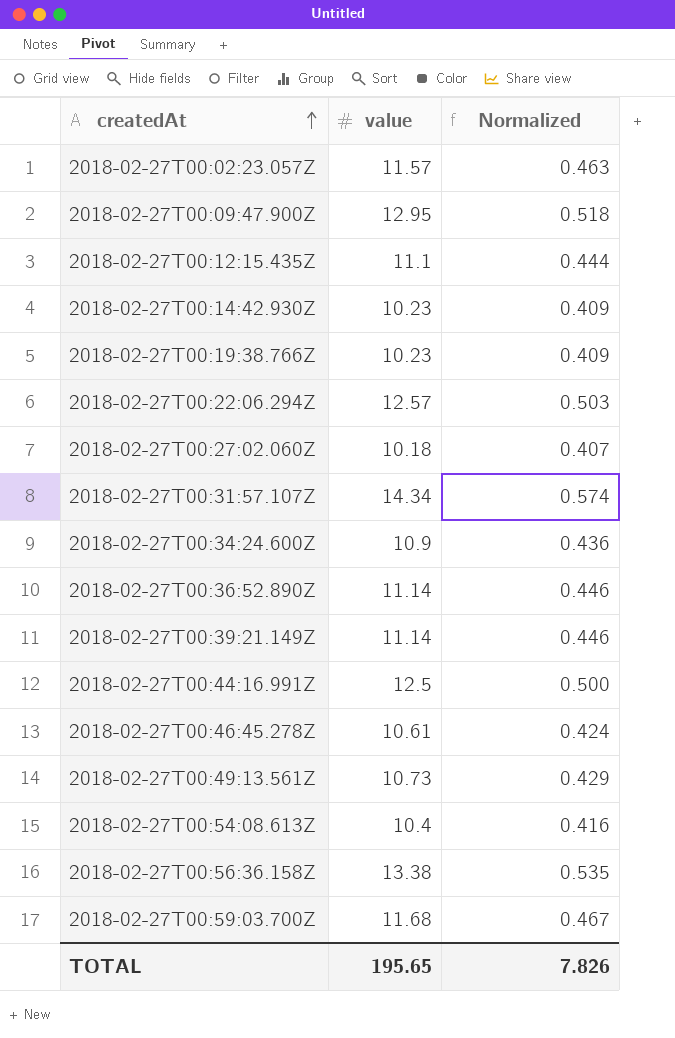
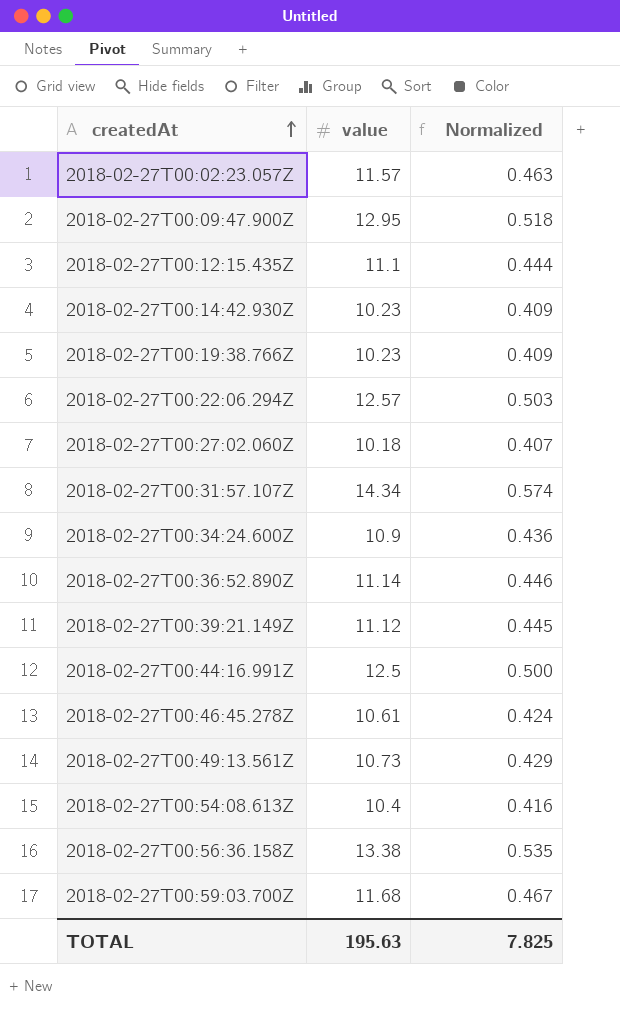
2018-02-27T00:39:21.149Z | value: 11.14 -> 11.12
2018-02-27T00:39:21.149Z | Normalized: 0.446 -> 0.445
TOTAL | value: 195.65 -> 195.63
TOTAL | Normalized: 7.826 -> 7.825

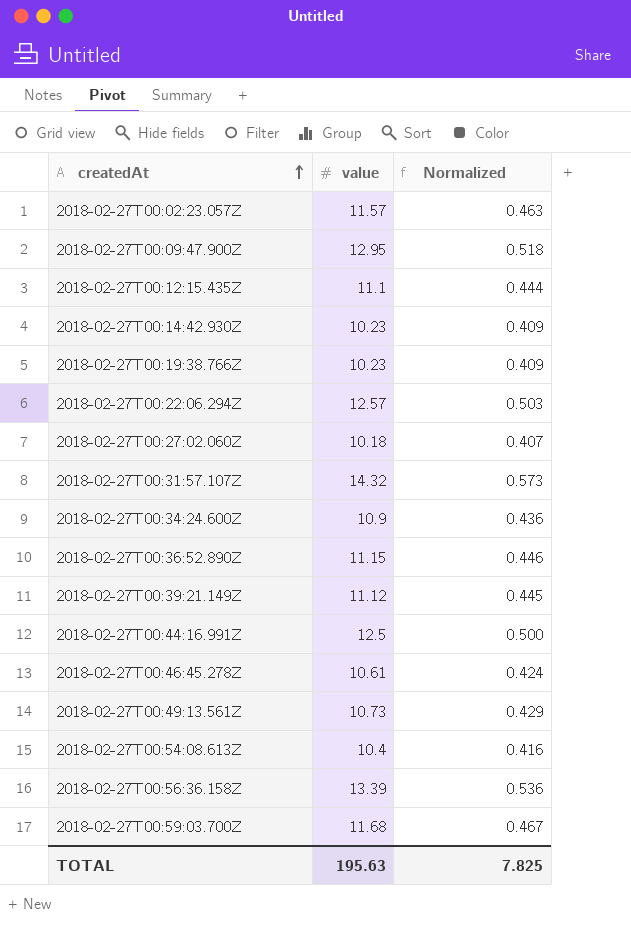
2018-02-27T00:31:57.107Z | value: 14.34 -> 14.32
2018-02-27T00:31:57.107Z | Normalized: 0.574 -> 0.573
2018-02-27T00:36:52.890Z | value: 11.14 -> 11.15
2018-02-27T00:56:36.158Z | value: 13.38 -> 13.39
2018-02-27T00:56:36.158Z | Normalized: 0.535 -> 0.536

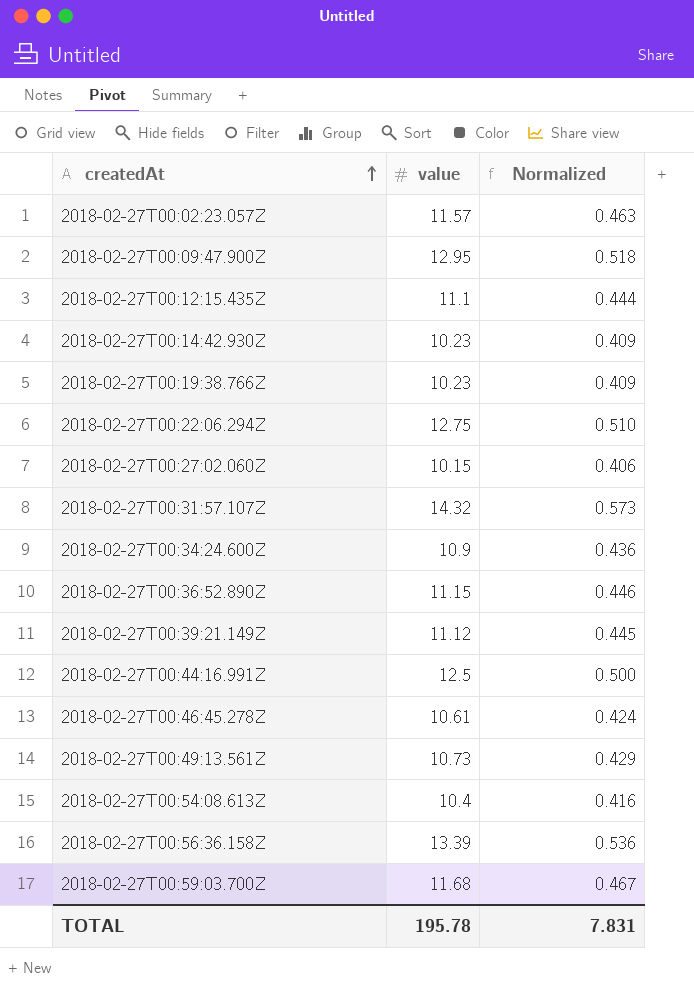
2018-02-27T00:22:06.294Z | value: 12.57 -> 12.75
2018-02-27T00:22:06.294Z | Normalized: 0.503 -> 0.510
2018-02-27T00:27:02.060Z | value: 10.18 -> 10.15
2018-02-27T00:27:02.060Z | Normalized: 0.407 -> 0.406
TOTAL | value: 195.63 -> 195.78
TOTAL | Normalized: 7.825 -> 7.831

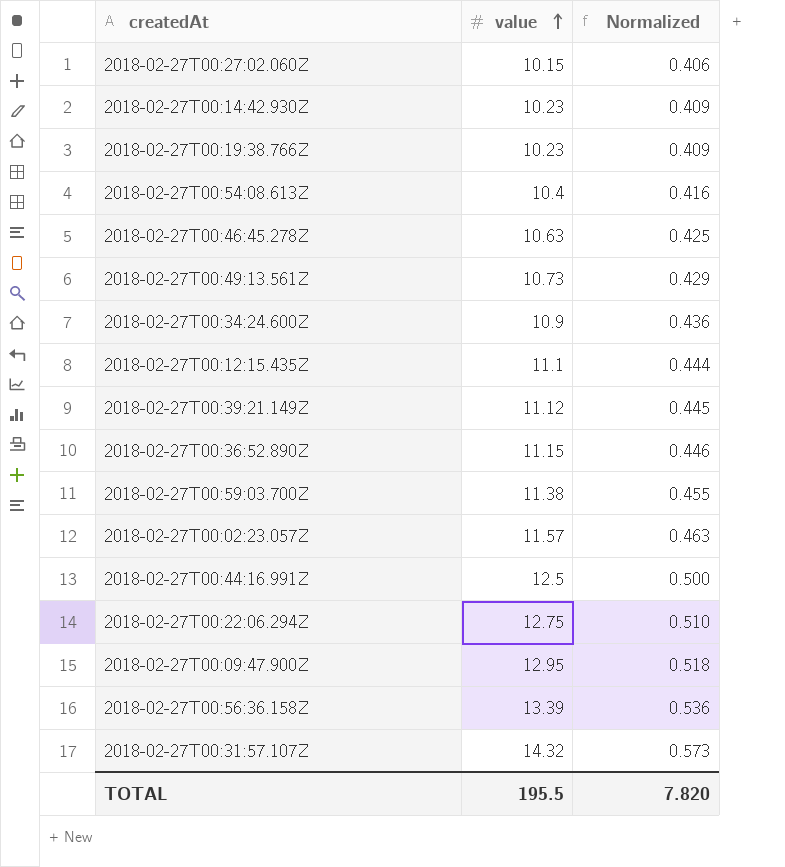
row order: createdAt ascending -> value ascending
2018-02-27T00:46:45.278Z | value: 10.61 -> 10.63
2018-02-27T00:46:45.278Z | Normalized: 0.424 -> 0.425
2018-02-27T00:59:03.700Z | value: 11.68 -> 11.38
2018-02-27T00:59:03.700Z | Normalized: 0.467 -> 0.455
TOTAL | value: 195.78 -> 195.5
TOTAL | Normalized: 7.831 -> 7.820

